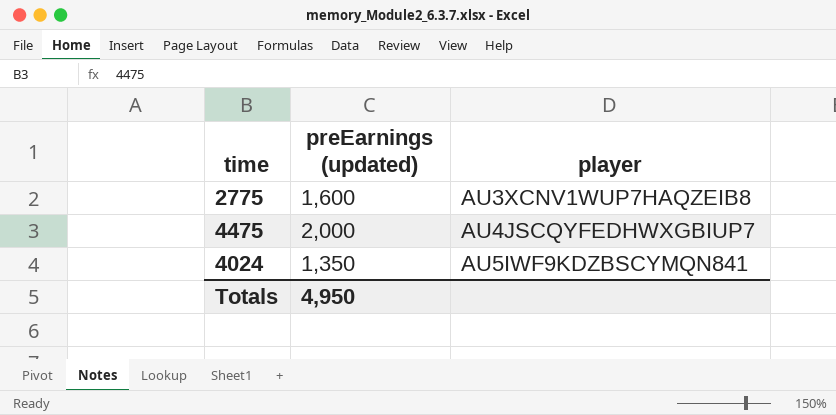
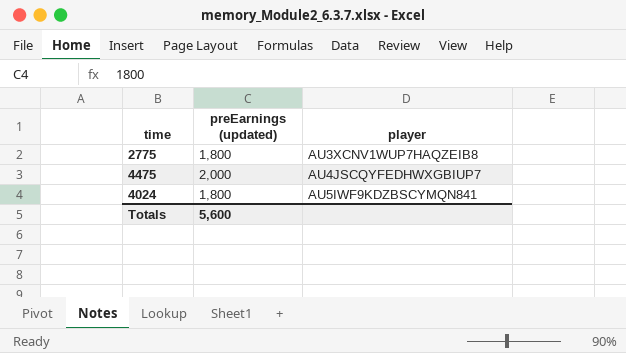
2775 | preEarnings (updated): 1,600 -> 1,800
4024 | preEarnings (updated): 1,350 -> 1,800
Totals | preEarnings (updated): 4,950 -> 5,600

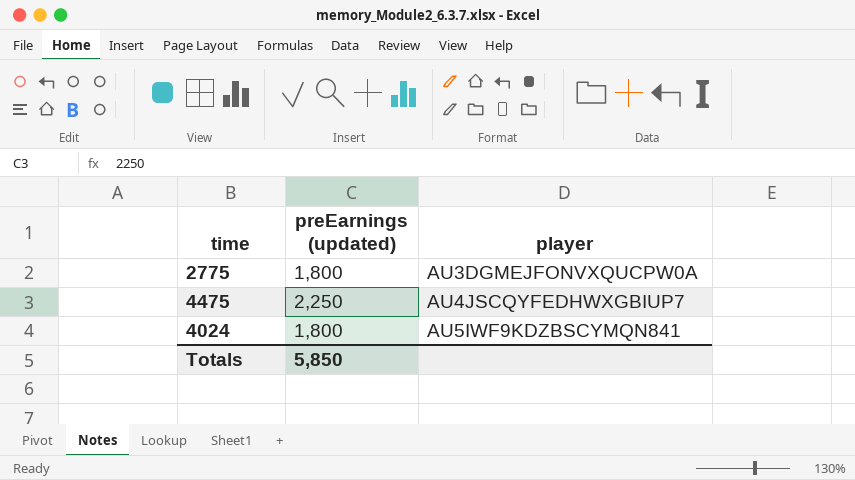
2775 | player: AU3XCNV1WUP7HAQZEIB8 -> AU3DGMEJFONVXQUCPW0A
4475 | preEarnings (updated): 2,000 -> 2,250
Totals | preEarnings (updated): 5,600 -> 5,850

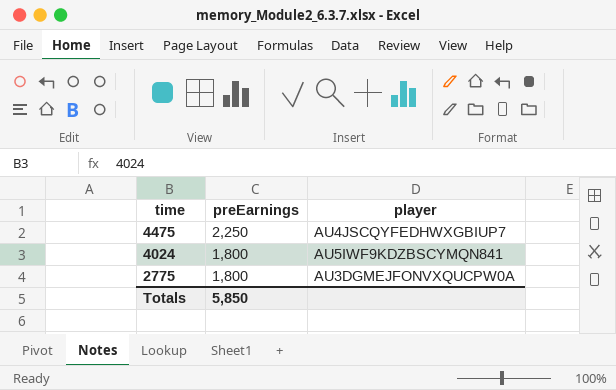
row order: player ascending -> time descending
column name: preEarnings (updated) -> preEarnings

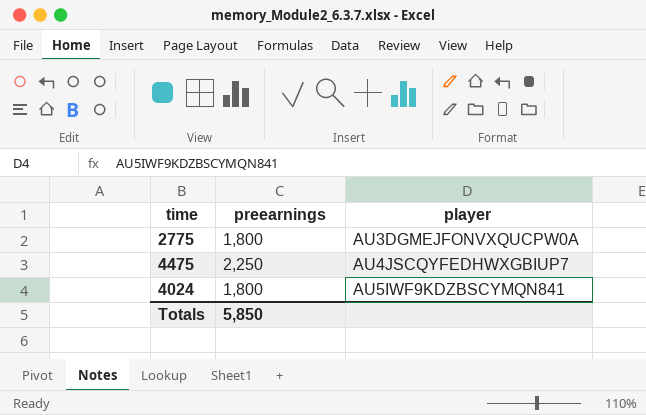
row order: time descending -> player ascending
column name: preEarnings -> preearnings

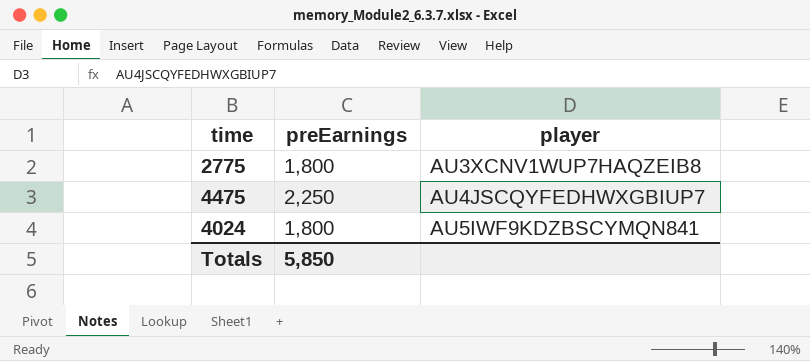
column name: preearnings -> preEarnings
2775 | player: AU3DGMEJFONVXQUCPW0A -> AU3XCNV1WUP7HAQZEIB8

